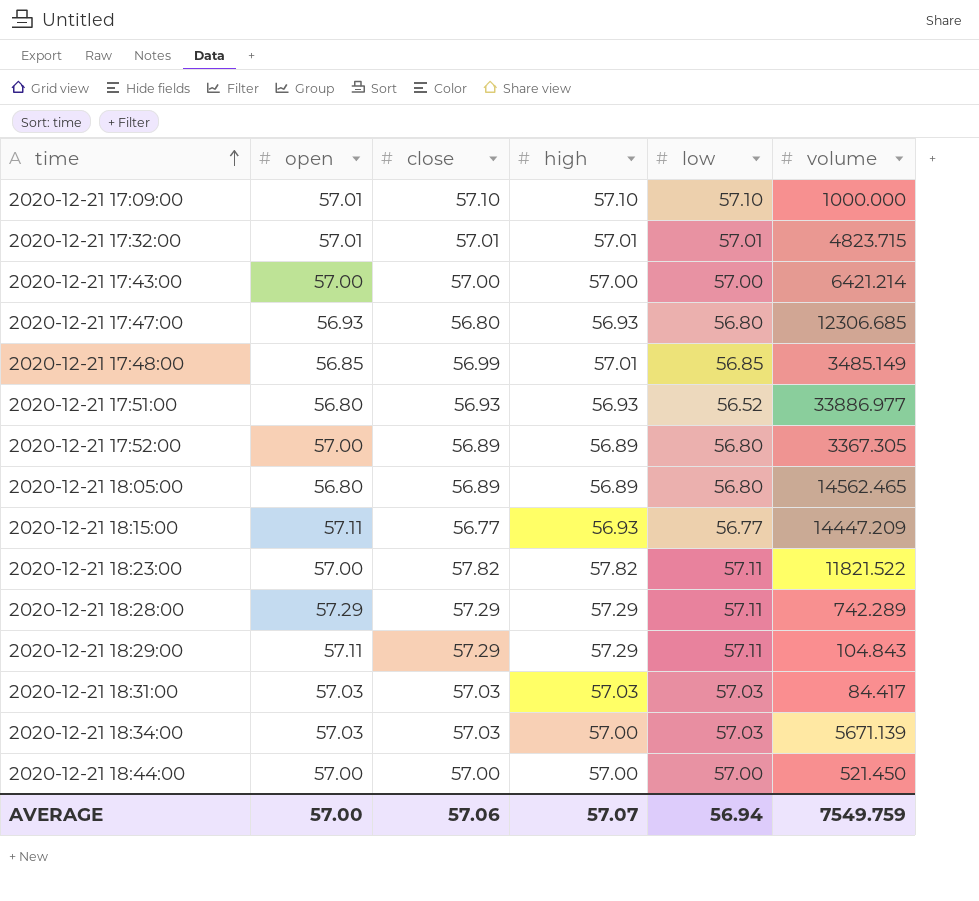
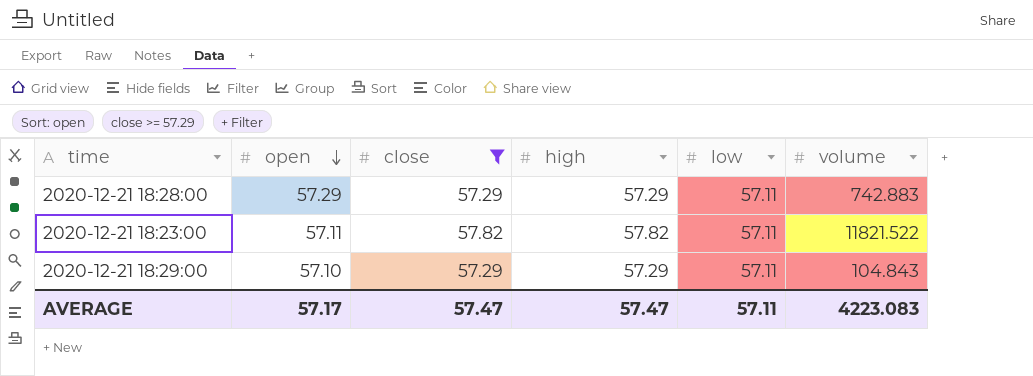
filter: none -> close >= 57.29
row order: time ascending -> open descending
2020-12-21 18:28:00 | volume: 742.289 -> 742.883
2020-12-21 18:23:00 | open: 57.00 -> 57.11
2020-12-21 18:29:00 | open: 57.11 -> 57.10
AVERAGE | open: 57.00 -> 57.17
AVERAGE | close: 57.06 -> 57.47
AVERAGE | high: 57.07 -> 57.47
AVERAGE | low: 56.94 -> 57.11
AVERAGE | volume: 7549.759 -> 4223.083

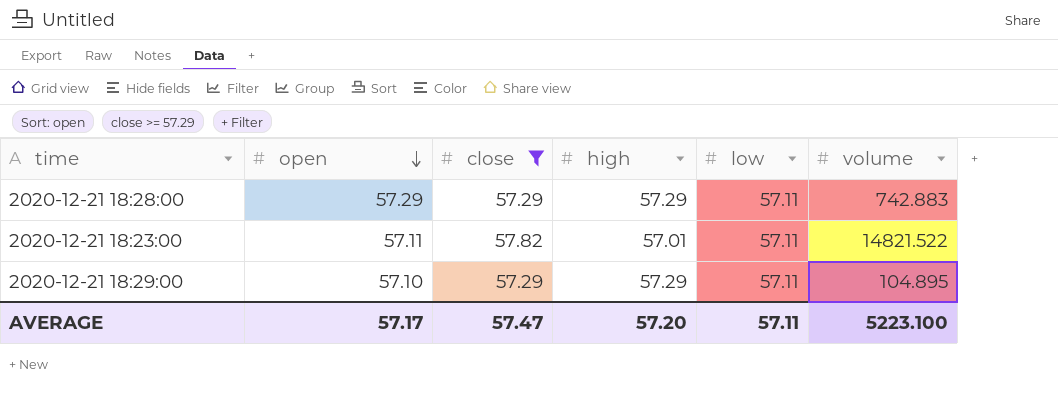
2020-12-21 18:23:00 | high: 57.82 -> 57.01
2020-12-21 18:23:00 | volume: 11821.522 -> 14821.522
2020-12-21 18:29:00 | volume: 104.843 -> 104.895
AVERAGE | high: 57.47 -> 57.20
AVERAGE | volume: 4223.083 -> 5223.100

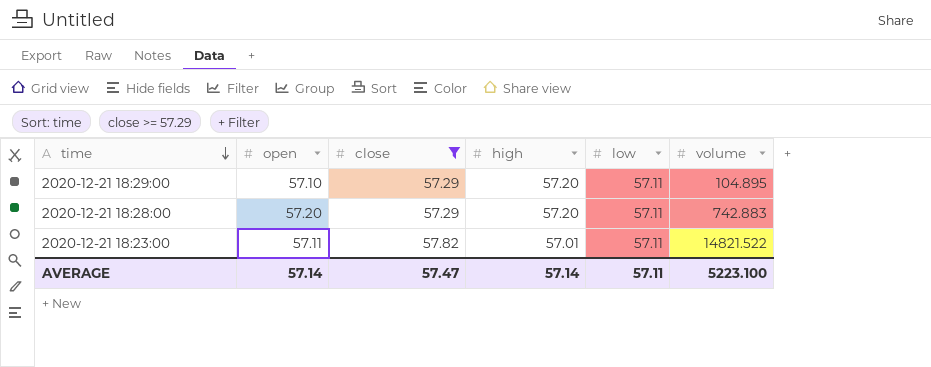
row order: open descending -> time descending
2020-12-21 18:29:00 | high: 57.29 -> 57.20
2020-12-21 18:28:00 | open: 57.29 -> 57.20
2020-12-21 18:28:00 | high: 57.29 -> 57.20
AVERAGE | open: 57.17 -> 57.14
AVERAGE | high: 57.20 -> 57.14

